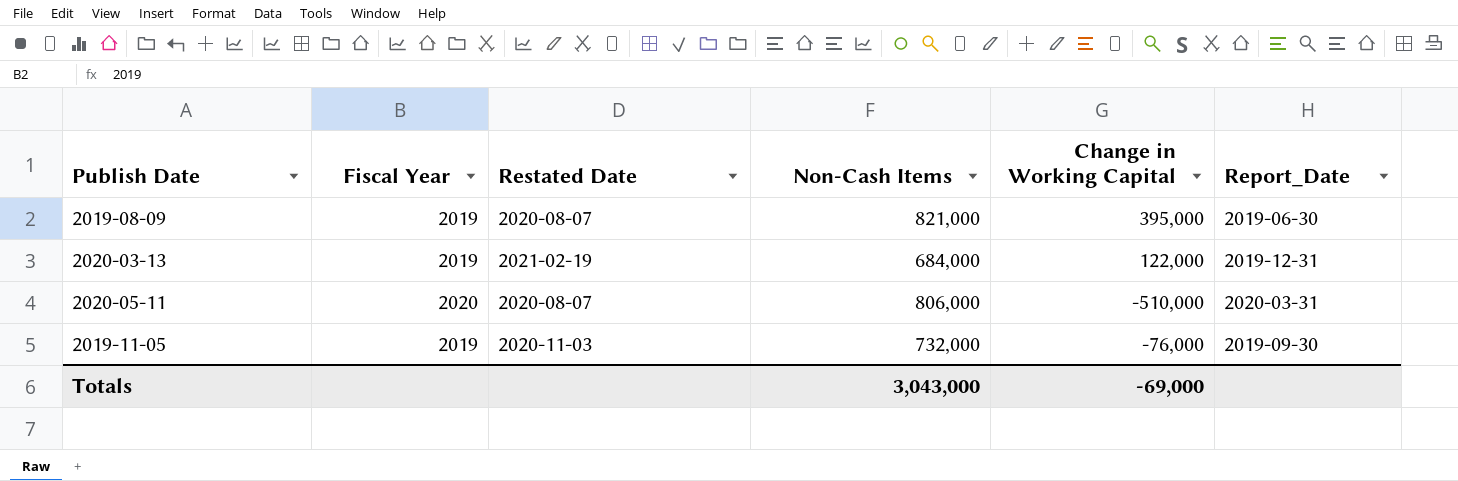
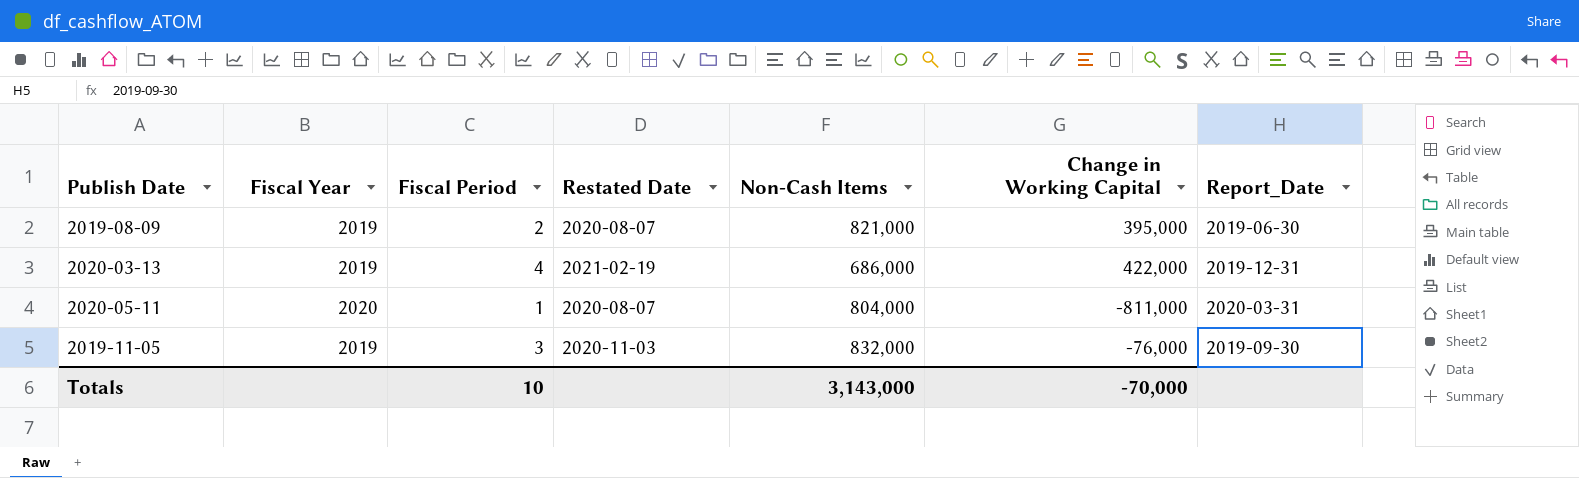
column Fiscal Period | position: none -> 3
2020-03-13 | Non-Cash Items: 684,000 -> 686,000
2020-03-13 | Change in Working Capital: 122,000 -> 422,000
2020-05-11 | Non-Cash Items: 806,000 -> 804,000
2020-05-11 | Change in Working Capital: -510,000 -> -811,000
2019-11-05 | Non-Cash Items: 732,000 -> 832,000
Totals | Non-Cash Items: 3,043,000 -> 3,143,000
Totals | Change in Working Capital: -69,000 -> -70,000

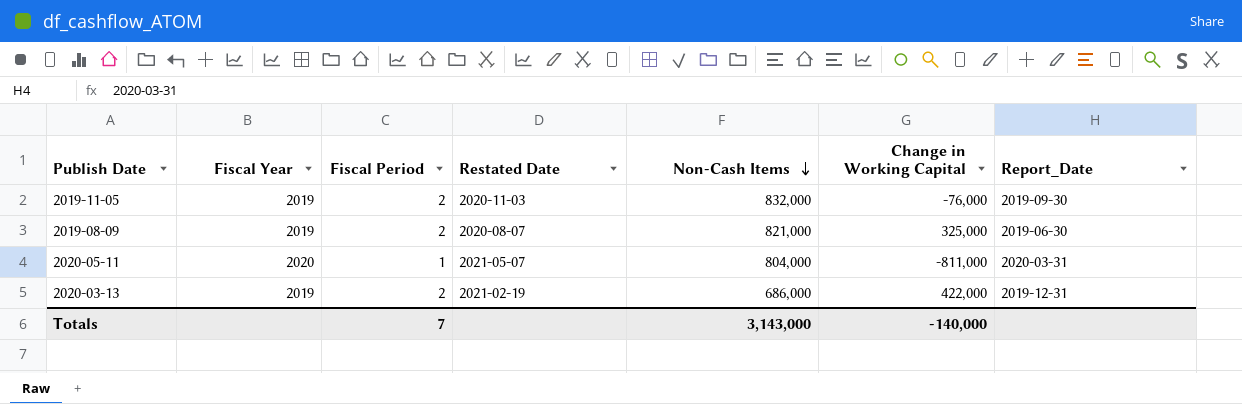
row order: none -> Non-Cash Items descending
2019-11-05 | Fiscal Period: 3 -> 2
2019-08-09 | Change in Working Capital: 395,000 -> 325,000
2020-05-11 | Restated Date: 2020-08-07 -> 2021-05-07
2020-03-13 | Fiscal Period: 4 -> 2
Totals | Fiscal Period: 10 -> 7
Totals | Change in Working Capital: -70,000 -> -140,000

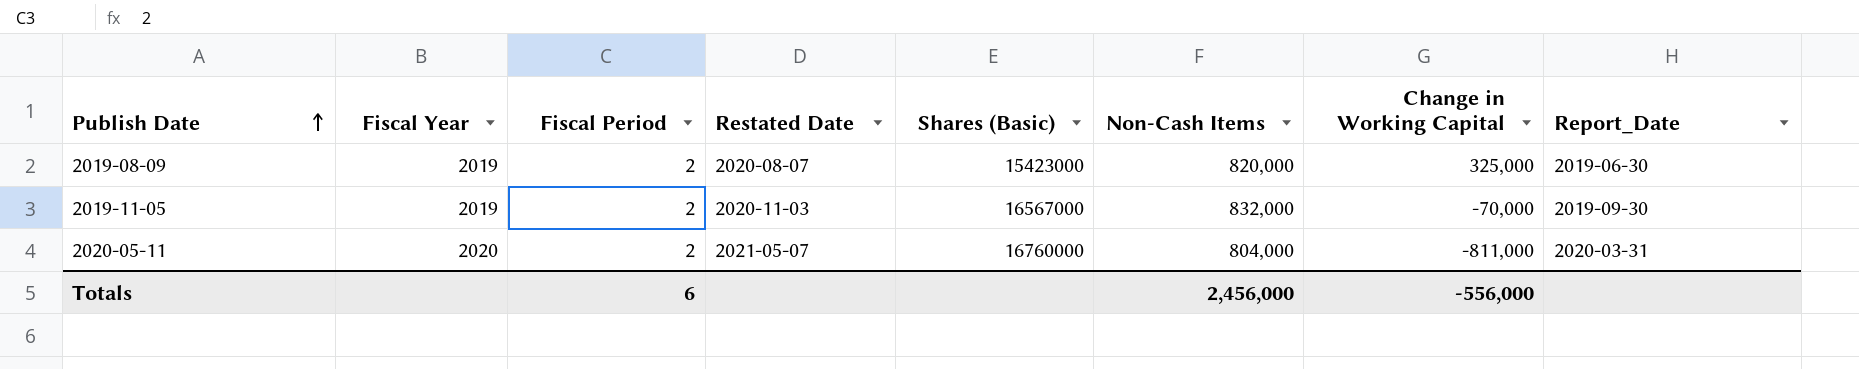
row order: Non-Cash Items descending -> Publish Date ascending
column Shares (Basic) | position: none -> 5
row 2020-03-13: 2019 | 2 | 2021-02-19 | 686,000 | 422,000 | 2019-12-31 -> none
2019-08-09 | Non-Cash Items: 821,000 -> 820,000
2019-11-05 | Change in Working Capital: -76,000 -> -70,000
2020-05-11 | Fiscal Period: 1 -> 2
Totals | Fiscal Period: 7 -> 6
Totals | Non-Cash Items: 3,143,000 -> 2,456,000
Totals | Change in Working Capital: -140,000 -> -556,000

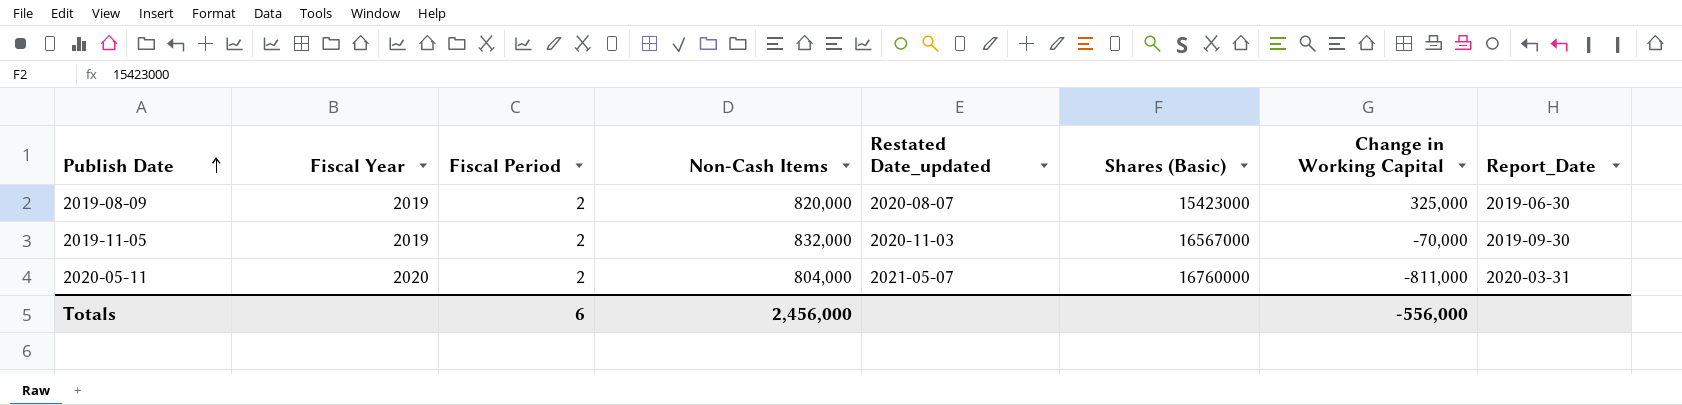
column Non-Cash Items | position: 6 -> 4
column name: Restated Date -> Restated Date_updated

